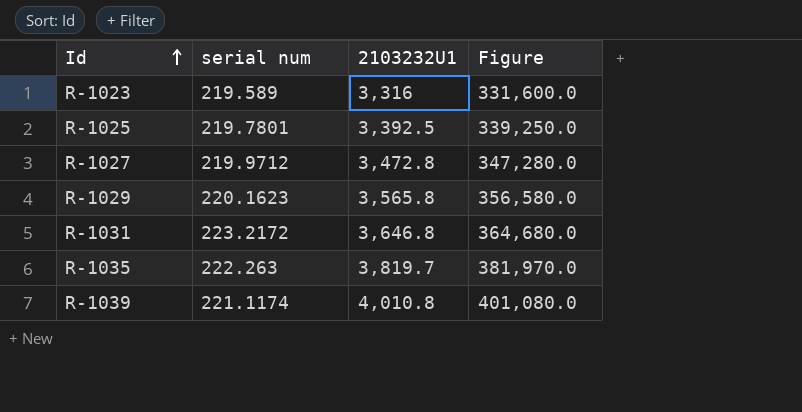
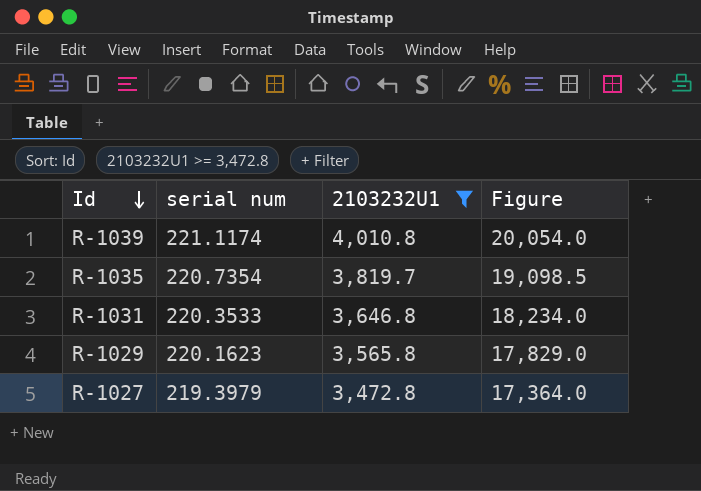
filter: none -> 2103232U1 >= 3,472.8
row order: Id ascending -> Id descending
column Figure | formula: [2103232U1] * 100 -> [2103232U1] * 5
R-1035 | serial num: 222.263 -> 220.7354
R-1031 | serial num: 223.2172 -> 220.3533
R-1027 | serial num: 219.9712 -> 219.3979

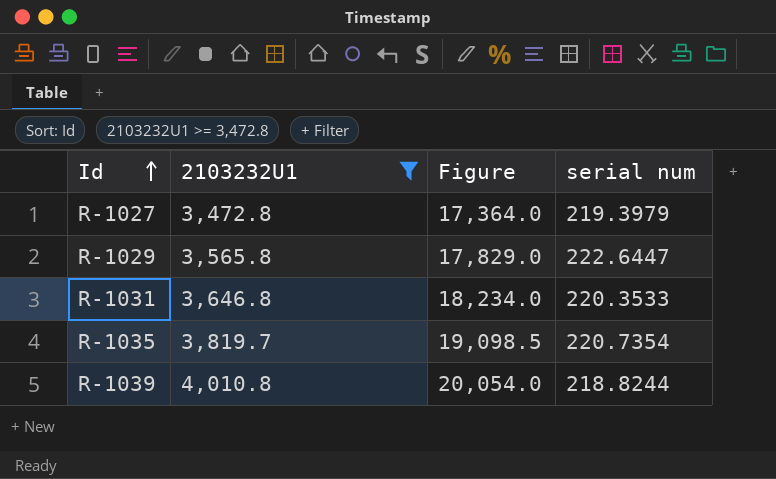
row order: Id descending -> Id ascending
column serial num | position: 2 -> 4
R-1029 | serial num: 220.1623 -> 222.6447
R-1039 | serial num: 221.1174 -> 218.8244

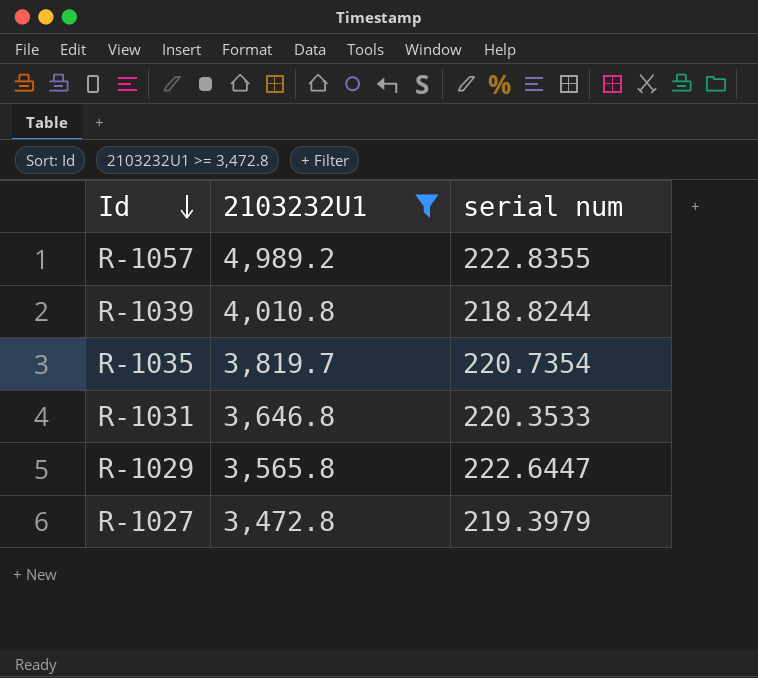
row order: Id ascending -> Id descending
column Figure | formula: [2103232U1] * 5 -> none
row R-1057: none -> 4,989.2 | 222.8355

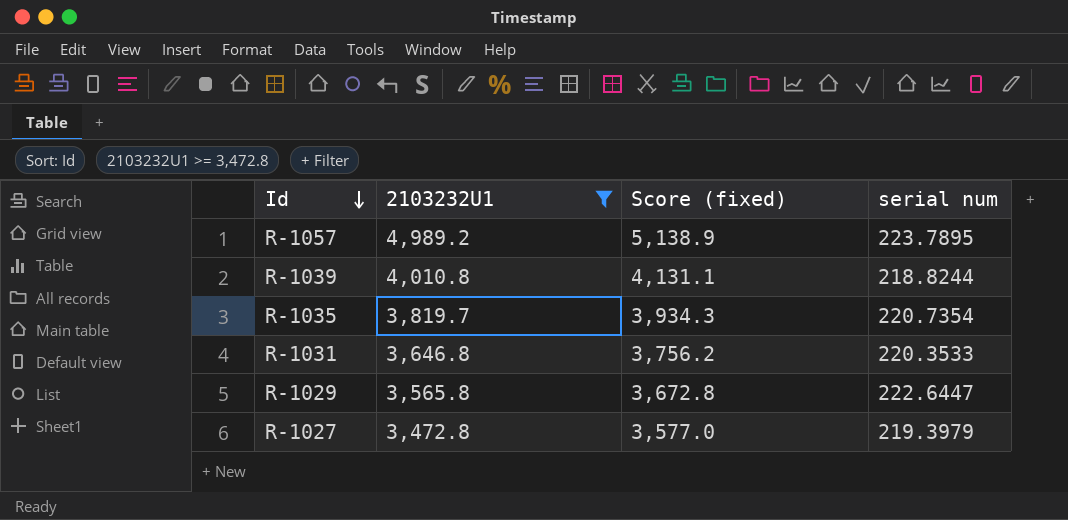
column Score (fixed) | formula: none -> [2103232U1] * 1.03
R-1057 | serial num: 222.8355 -> 223.7895

